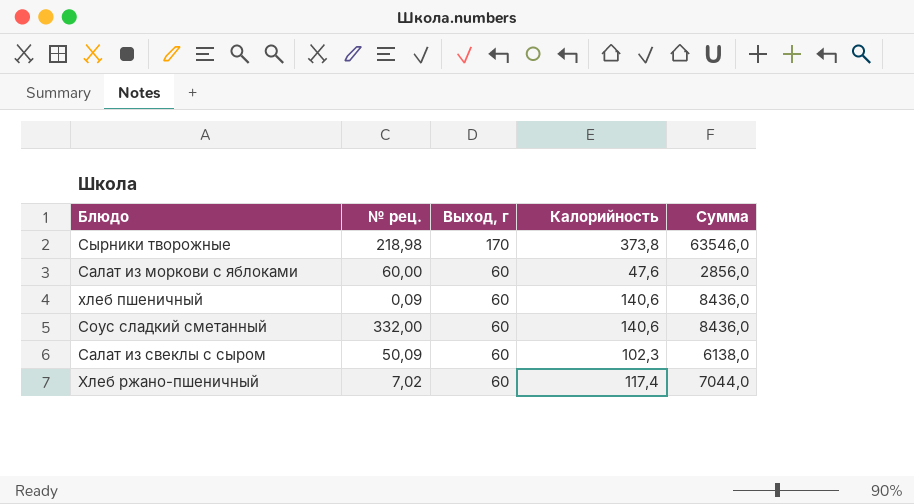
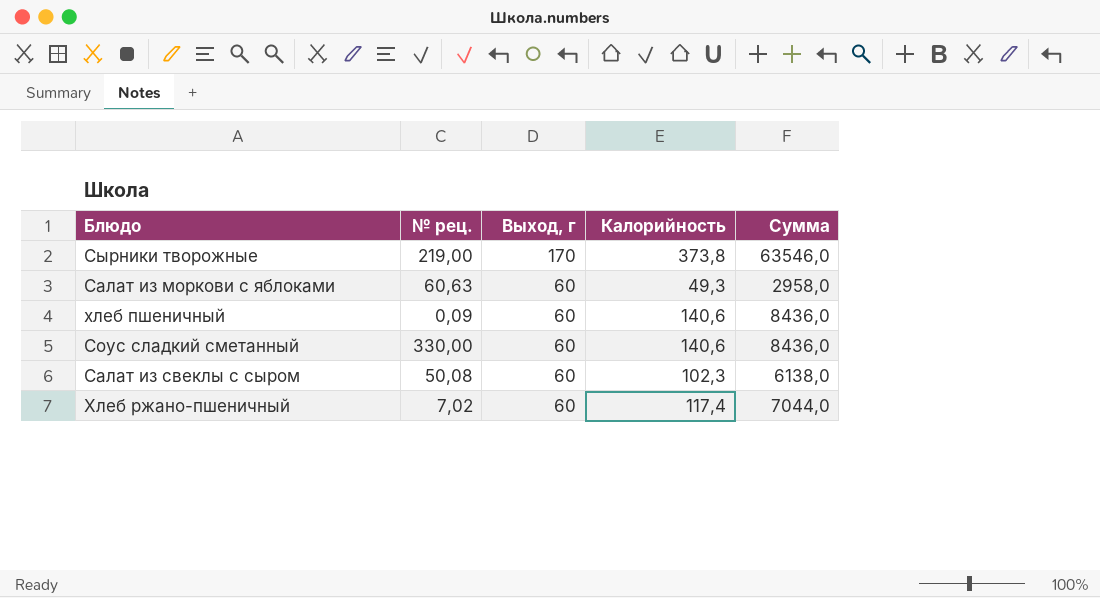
Сырники творожные | № рец.: 218,98 -> 219,00
Салат из моркови с яблоками | № рец.: 60,00 -> 60,63
Салат из моркови с яблоками | Калорийность: 47,6 -> 49,3
Салат из моркови с яблоками | Сумма: 2856,0 -> 2958,0
Соус сладкий сметанный | № рец.: 332,00 -> 330,00
Салат из свеклы с сыром | № рец.: 50,09 -> 50,08

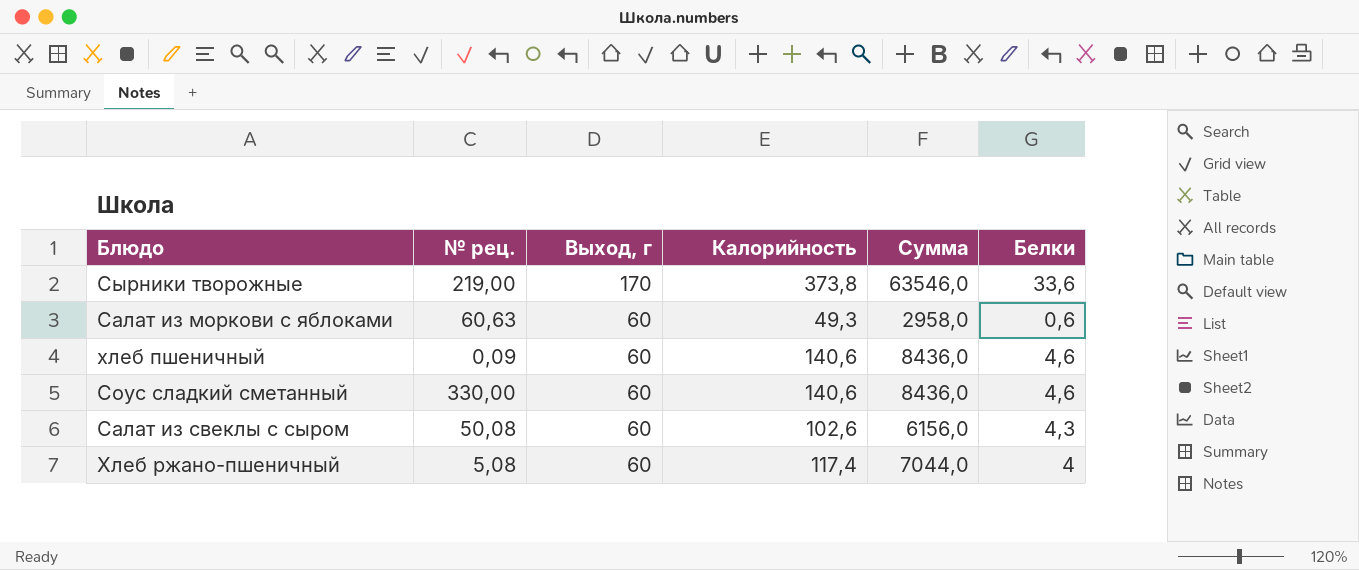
column Белки | position: none -> 6
Салат из свеклы с сыром | Калорийность: 102,3 -> 102,6
Салат из свеклы с сыром | Сумма: 6138,0 -> 6156,0
Хлеб ржано-пшеничный | № рец.: 7,02 -> 5,08

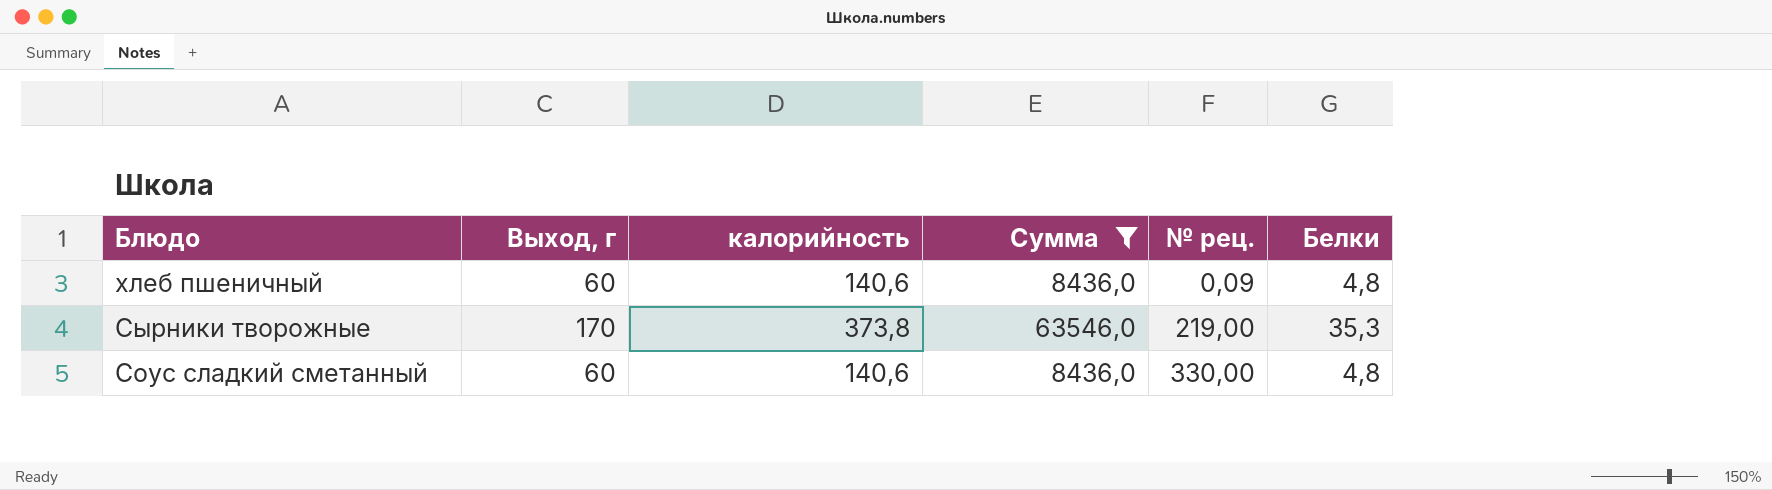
filter: none -> Сумма >= 8436,0
row order: Выход, г descending -> Блюдо descending
column name: Калорийность -> калорийность
column № рец. | position: 2 -> 5
хлеб пшеничный | Белки: 4,6 -> 4,8
Сырники творожные | Белки: 33,6 -> 35,3
Соус сладкий сметанный | Белки: 4,6 -> 4,8

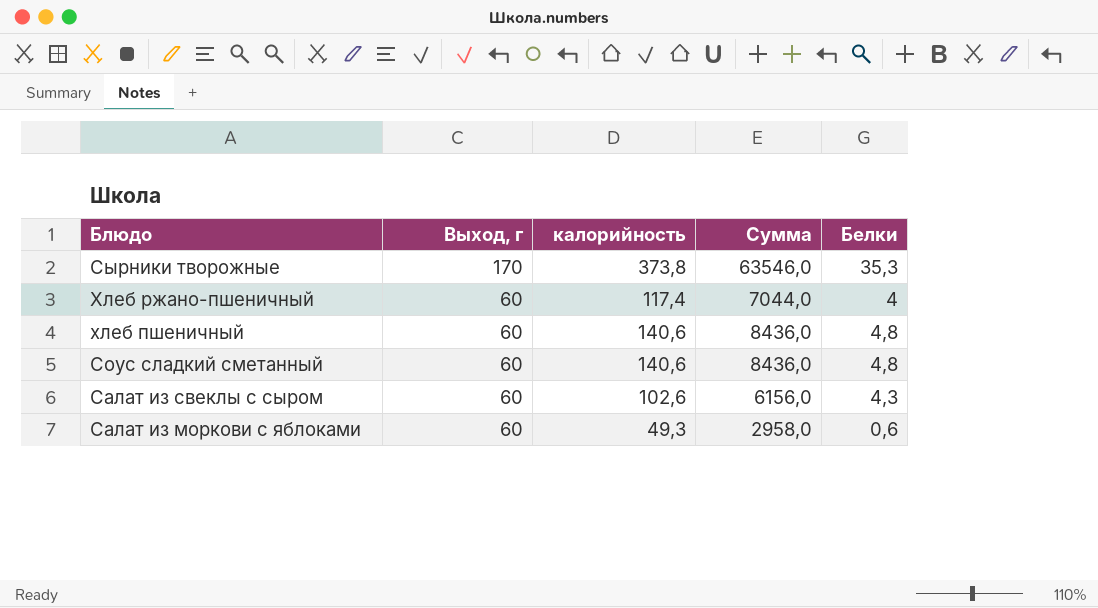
filter: Сумма >= 8436,0 -> none
row order: Блюдо descending -> Выход, г descending
column № рец. | position: 5 -> none

